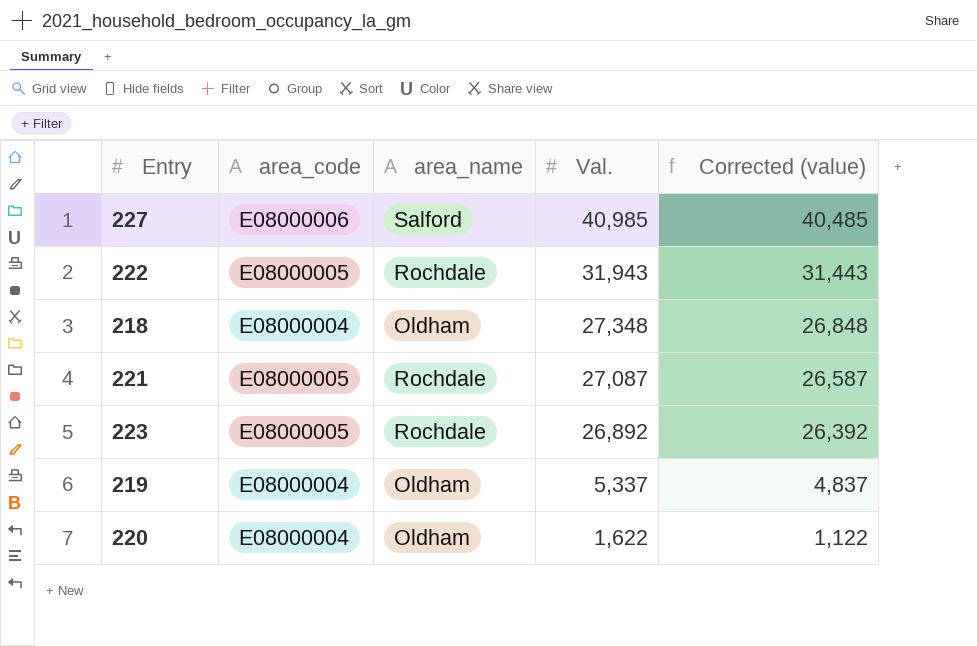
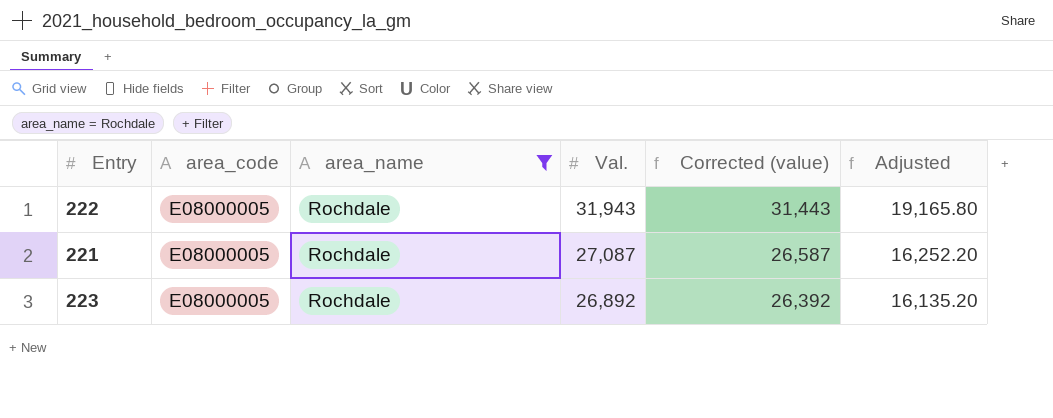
filter: none -> area_name = Rochdale
column Adjusted | formula: none -> [Val.] * 0.6

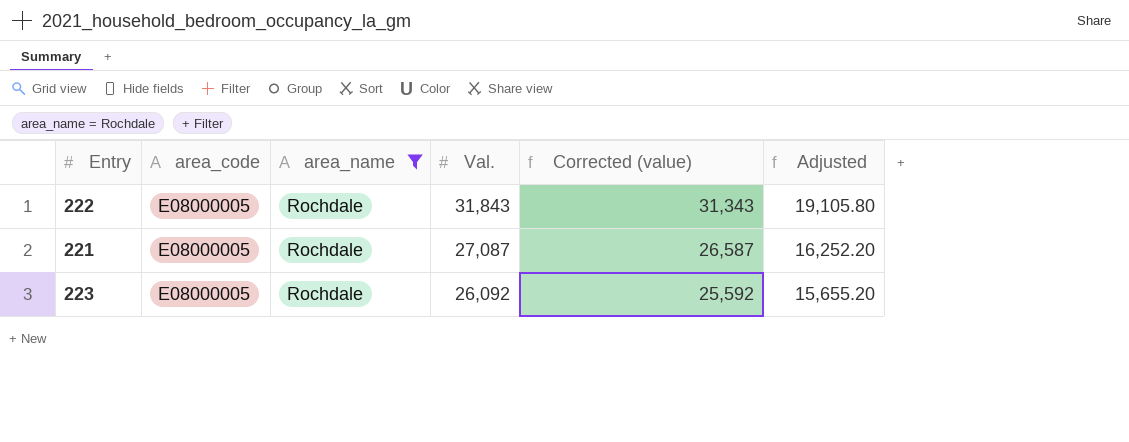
222 | Val.: 31,943 -> 31,843
222 | Corrected (value): 31,443 -> 31,343
222 | Adjusted: 19,165.80 -> 19,105.80
223 | Val.: 26,892 -> 26,092
223 | Corrected (value): 26,392 -> 25,592
223 | Adjusted: 16,135.20 -> 15,655.20

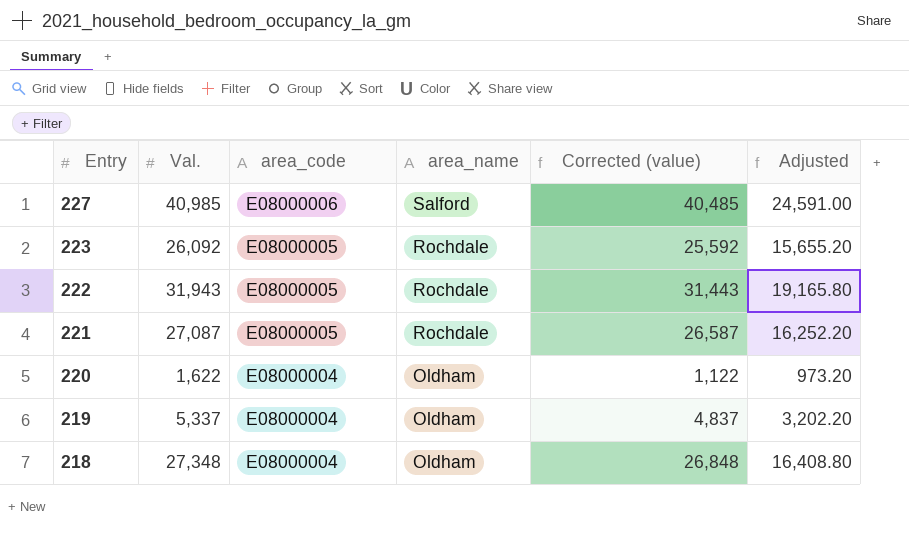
filter: area_name = Rochdale -> none
row order: Val. descending -> Entry descending
column Val. | position: 4 -> 2
222 | Val.: 31,843 -> 31,943
222 | Corrected (value): 31,343 -> 31,443
222 | Adjusted: 19,105.80 -> 19,165.80

